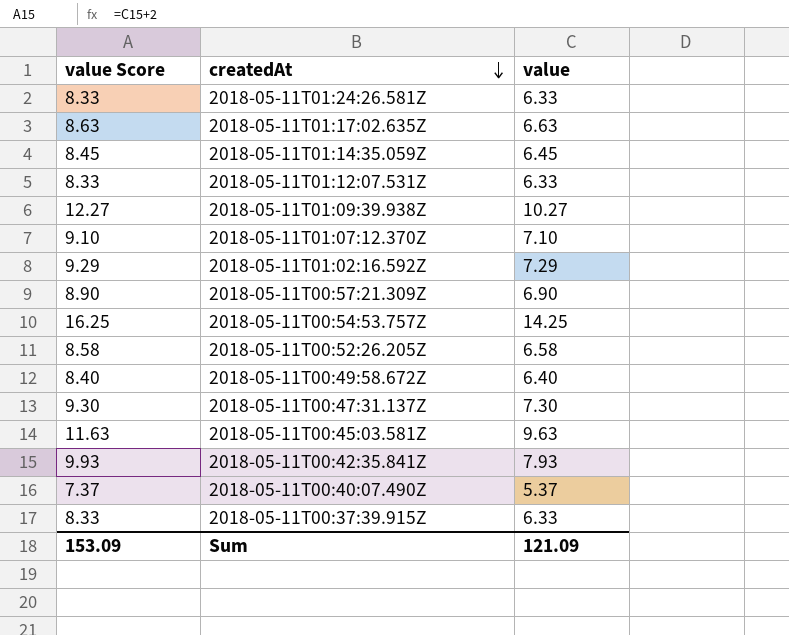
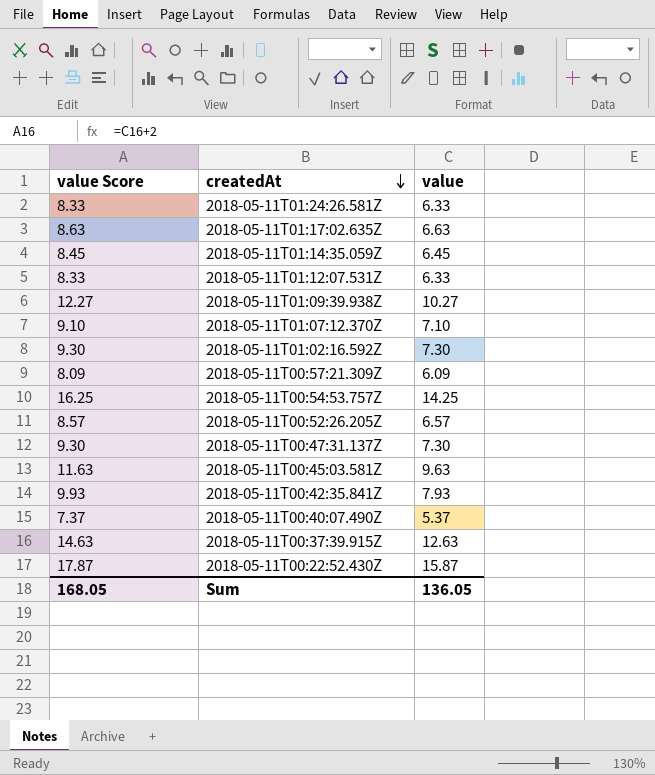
row 2018-05-11T00:49:58.672Z: 8.40 | 6.40 -> none
2018-05-11T01:02:16.592Z | value Score: 9.29 -> 9.30
2018-05-11T01:02:16.592Z | value: 7.29 -> 7.30
2018-05-11T00:57:21.309Z | value Score: 8.90 -> 8.09
2018-05-11T00:57:21.309Z | value: 6.90 -> 6.09
2018-05-11T00:52:26.205Z | value Score: 8.58 -> 8.57
2018-05-11T00:52:26.205Z | value: 6.58 -> 6.57
2018-05-11T00:37:39.915Z | value Score: 8.33 -> 14.63
2018-05-11T00:37:39.915Z | value: 6.33 -> 12.63
row 2018-05-11T00:22:52.430Z: none -> 17.87 | 15.87
Sum | value Score: 153.09 -> 168.05
Sum | value: 121.09 -> 136.05

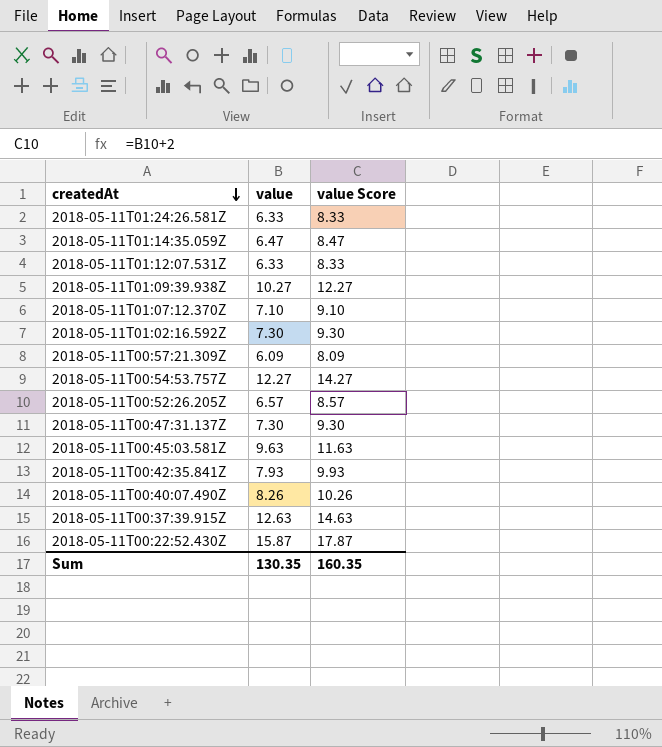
column value Score | position: 1 -> 3
row 2018-05-11T01:17:02.635Z: 8.63 | 6.63 -> none
2018-05-11T01:14:35.059Z | value: 6.45 -> 6.47
2018-05-11T01:14:35.059Z | value Score: 8.45 -> 8.47
2018-05-11T00:54:53.757Z | value: 14.25 -> 12.27
2018-05-11T00:54:53.757Z | value Score: 16.25 -> 14.27
2018-05-11T00:40:07.490Z | value: 5.37 -> 8.26
2018-05-11T00:40:07.490Z | value Score: 7.37 -> 10.26
Sum | value: 136.05 -> 130.35
Sum | value Score: 168.05 -> 160.35

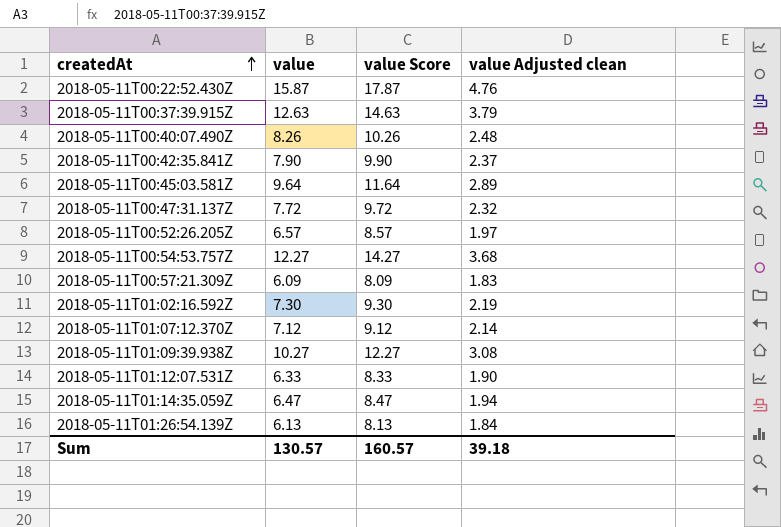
row order: createdAt descending -> createdAt ascending
column value Adjusted clean | formula: none -> [value] * 0.3
row 2018-05-11T01:24:26.581Z: 6.33 | 8.33 -> none
2018-05-11T00:42:35.841Z | value: 7.93 -> 7.90
2018-05-11T00:42:35.841Z | value Score: 9.93 -> 9.90
2018-05-11T00:45:03.581Z | value: 9.63 -> 9.64
2018-05-11T00:45:03.581Z | value Score: 11.63 -> 11.64
2018-05-11T00:47:31.137Z | value: 7.30 -> 7.72
2018-05-11T00:47:31.137Z | value Score: 9.30 -> 9.72
2018-05-11T01:07:12.370Z | value: 7.10 -> 7.12
2018-05-11T01:07:12.370Z | value Score: 9.10 -> 9.12
row 2018-05-11T01:26:54.139Z: none -> 6.13 | 8.13 | 1.84
Sum | value: 130.35 -> 130.57
Sum | value Score: 160.35 -> 160.57

